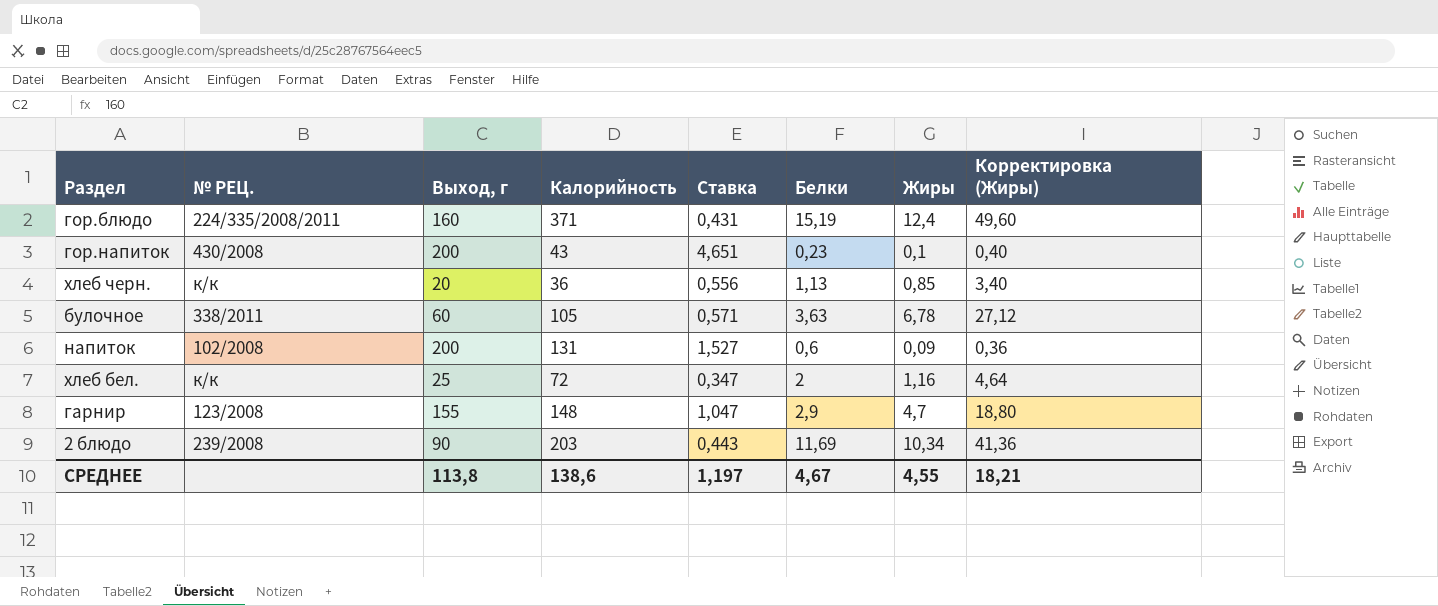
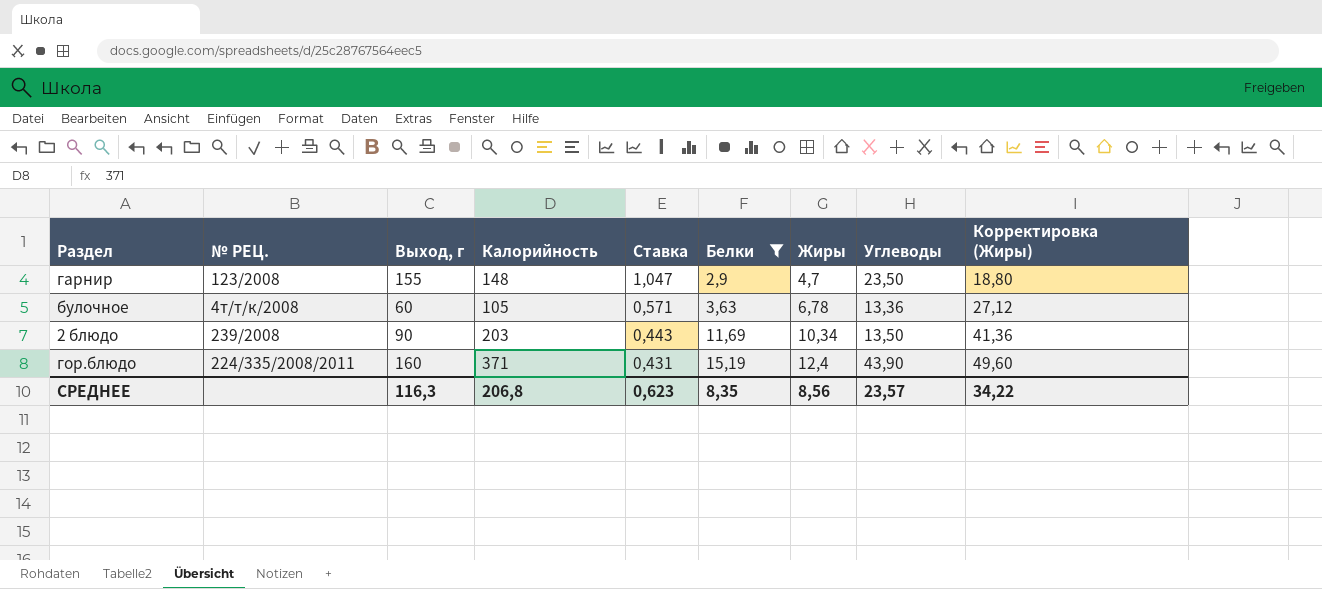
filter: none -> Белки >= 2,9
row order: none -> Ставка descending
column Углеводы | position: none -> 8
булочное | № РЕЦ.: 338/2011 -> 4т/т/к/2008
СРЕДНЕЕ | Выход, г: 113,8 -> 116,3
СРЕДНЕЕ | Калорийность: 138,6 -> 206,8
СРЕДНЕЕ | Ставка: 1,197 -> 0,623
СРЕДНЕЕ | Белки: 4,67 -> 8,35
СРЕДНЕЕ | Жиры: 4,55 -> 8,56
СРЕДНЕЕ | Корректировка (Жиры): 18,21 -> 34,22

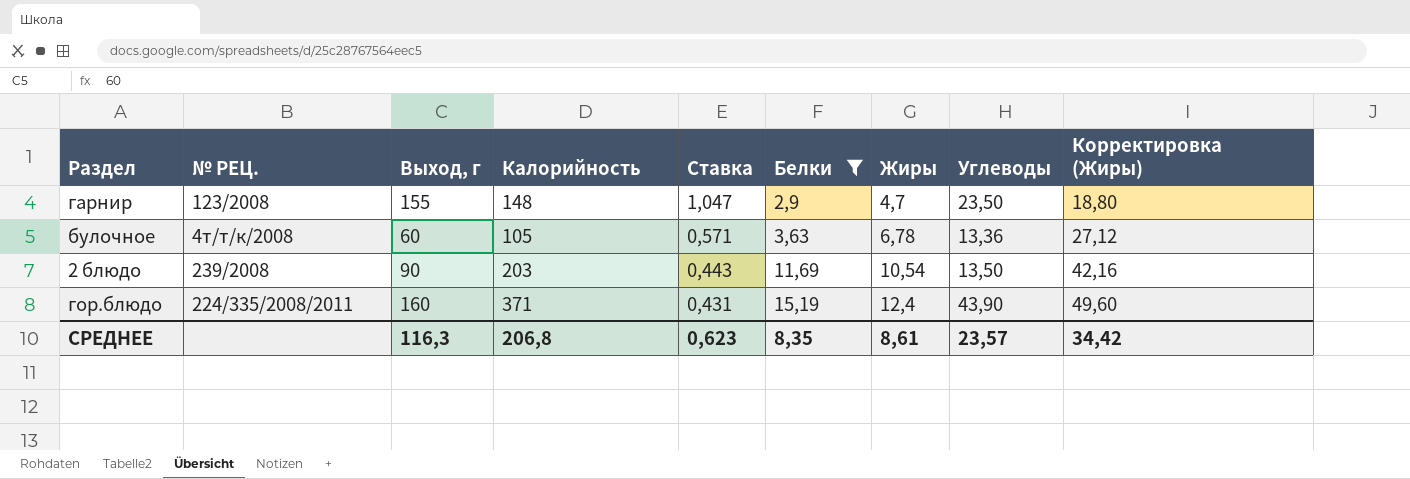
2 блюдо | Жиры: 10,34 -> 10,54
2 блюдо | Корректировка (Жиры): 41,36 -> 42,16
СРЕДНЕЕ | Жиры: 8,56 -> 8,61
СРЕДНЕЕ | Корректировка (Жиры): 34,22 -> 34,42

